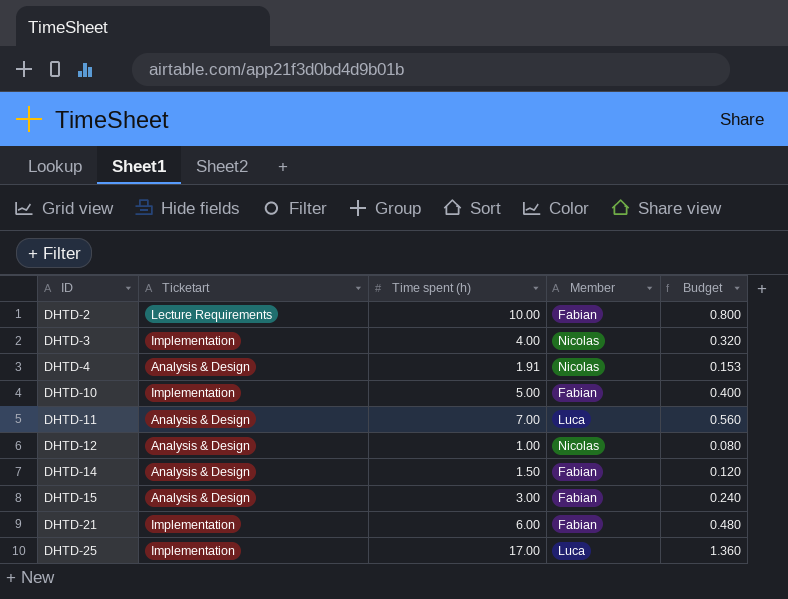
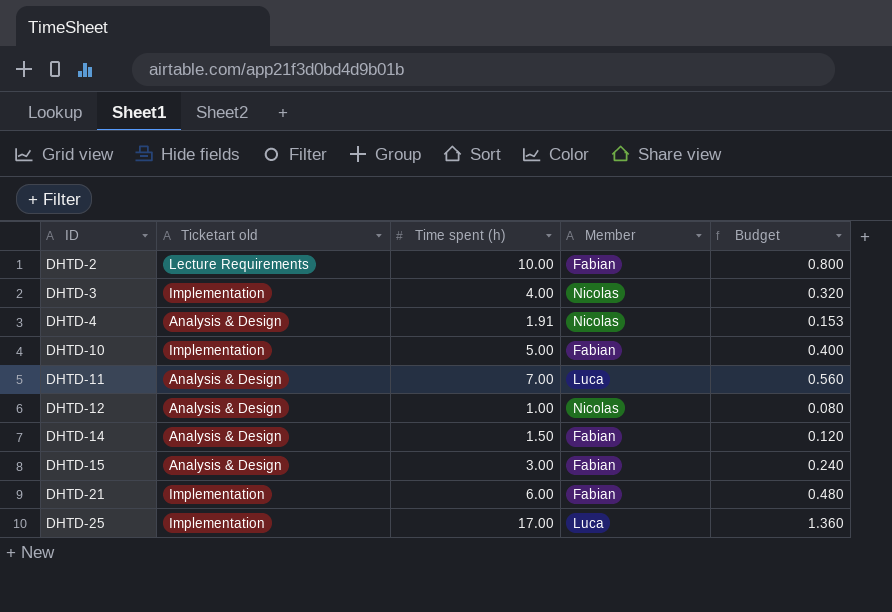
column name: Ticketart -> Ticketart old

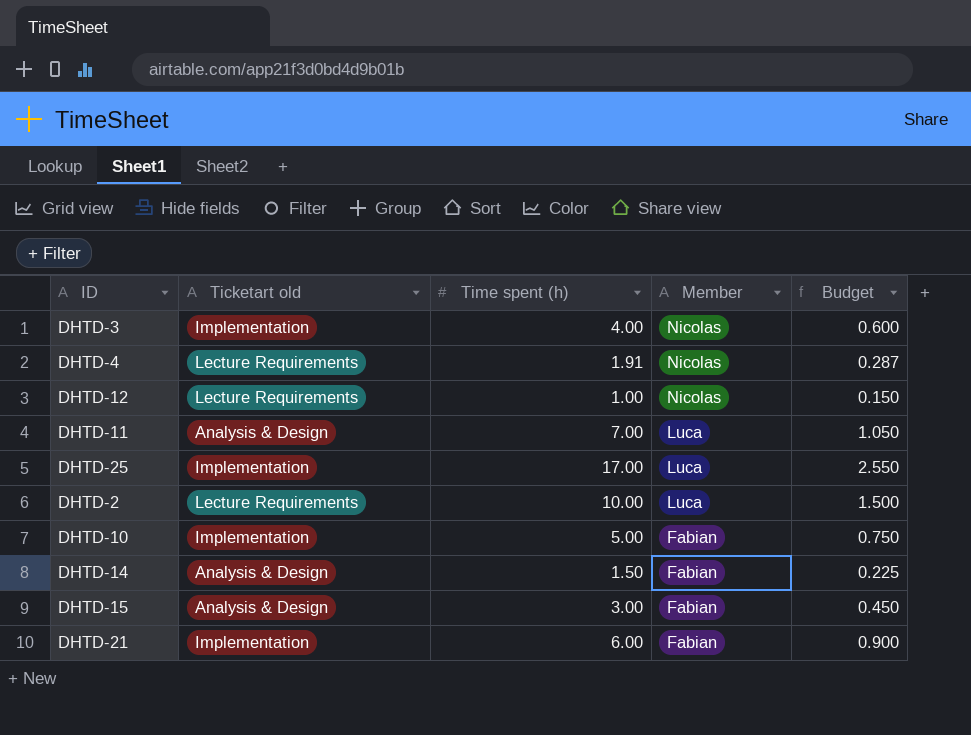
row order: ID ascending -> Member descending
column Budget | formula: [Time spent (h)] * 0.08 -> [Time spent (h)] * 0.15
DHTD-4 | Ticketart old: Analysis & Design -> Lecture Requirements
DHTD-12 | Ticketart old: Analysis & Design -> Lecture Requirements
DHTD-2 | Member: Fabian -> Luca

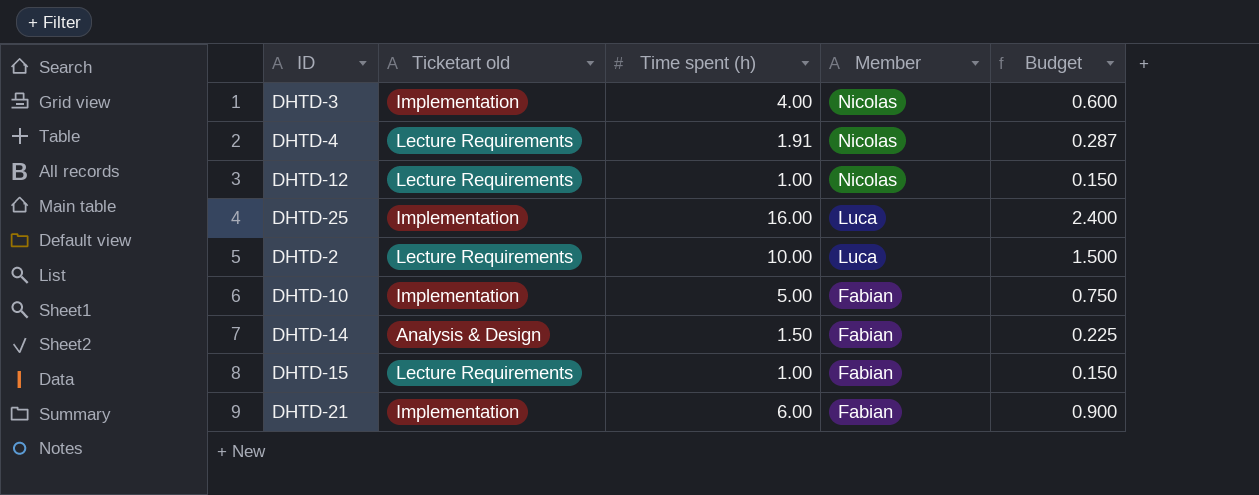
row DHTD-11: Analysis & Design | 7.00 | Luca | 1.050 -> none
DHTD-25 | Time spent (h): 17.00 -> 16.00
DHTD-25 | Budget: 2.550 -> 2.400
DHTD-15 | Ticketart old: Analysis & Design -> Lecture Requirements
DHTD-15 | Time spent (h): 3.00 -> 1.00
DHTD-15 | Budget: 0.450 -> 0.150

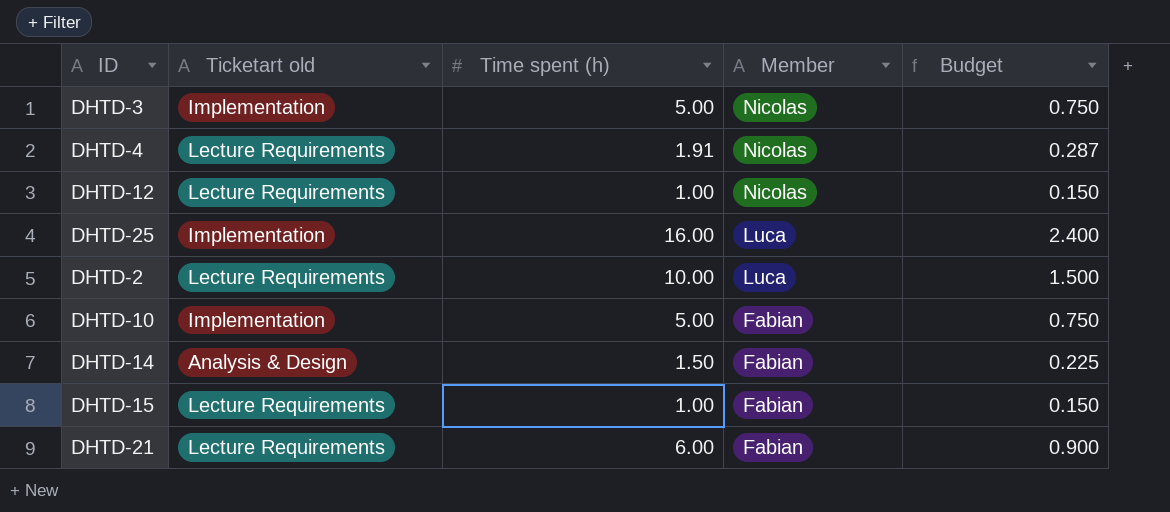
DHTD-3 | Time spent (h): 4.00 -> 5.00
DHTD-3 | Budget: 0.600 -> 0.750
DHTD-21 | Ticketart old: Implementation -> Lecture Requirements

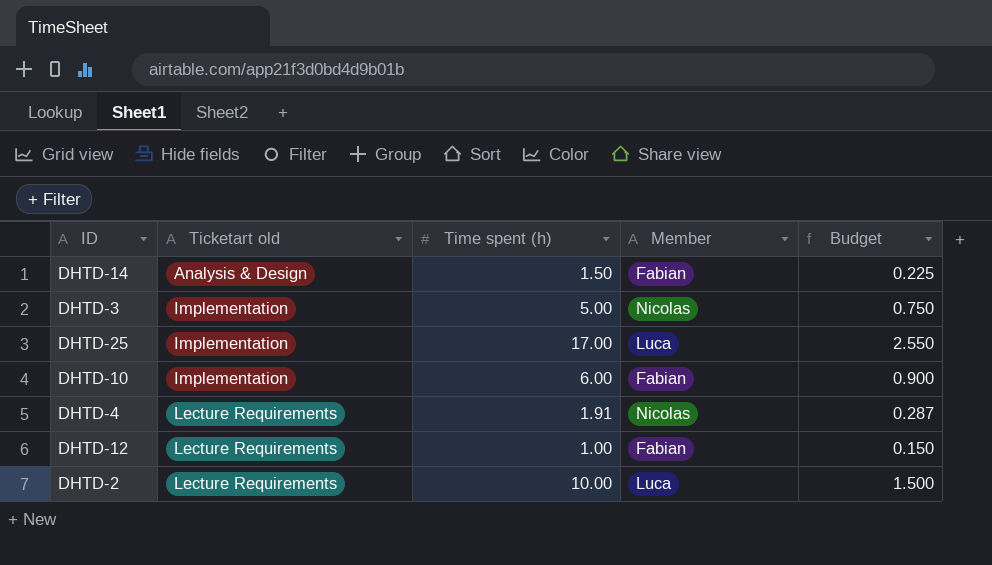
row order: Member descending -> Ticketart old ascending
row DHTD-15: Lecture Requirements | 1.00 | Fabian | 0.150 -> none
row DHTD-21: Lecture Requirements | 6.00 | Fabian | 0.900 -> none
DHTD-25 | Time spent (h): 16.00 -> 17.00
DHTD-25 | Budget: 2.400 -> 2.550
DHTD-10 | Time spent (h): 5.00 -> 6.00
DHTD-10 | Budget: 0.750 -> 0.900
DHTD-12 | Member: Nicolas -> Fabian

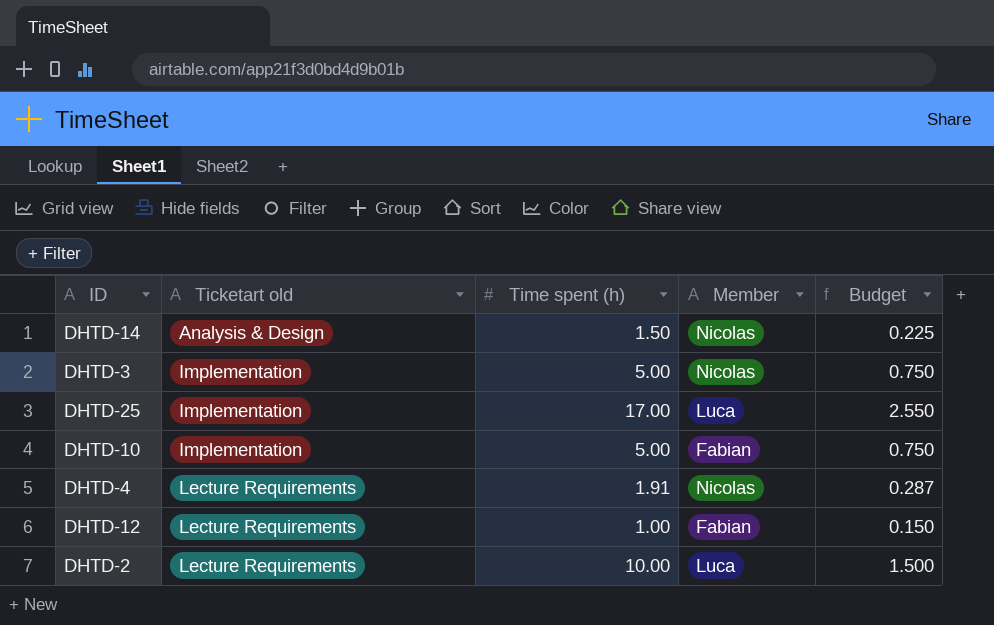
DHTD-14 | Member: Fabian -> Nicolas
DHTD-10 | Time spent (h): 6.00 -> 5.00
DHTD-10 | Budget: 0.900 -> 0.750

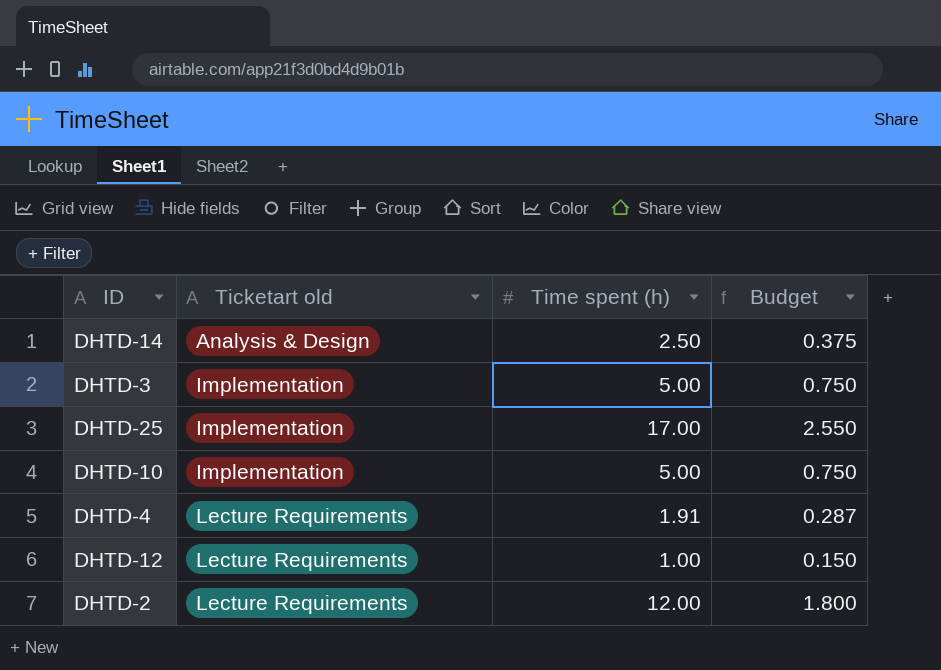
column Member | position: 4 -> none
DHTD-14 | Time spent (h): 1.50 -> 2.50
DHTD-14 | Budget: 0.225 -> 0.375
DHTD-2 | Time spent (h): 10.00 -> 12.00
DHTD-2 | Budget: 1.500 -> 1.800

